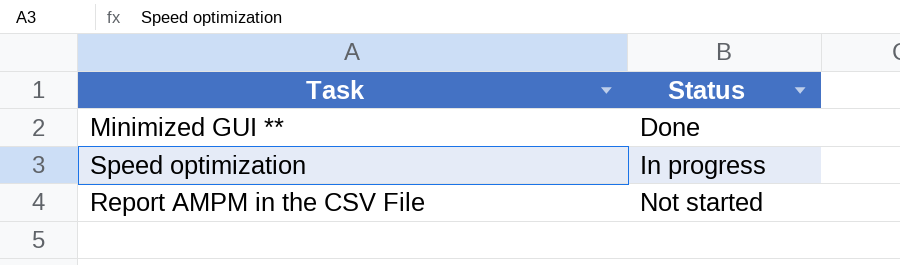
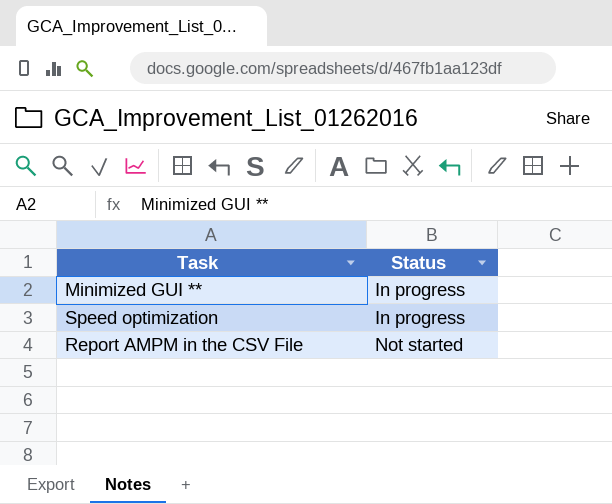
Minimized GUI ** | Status: Done -> In progress

